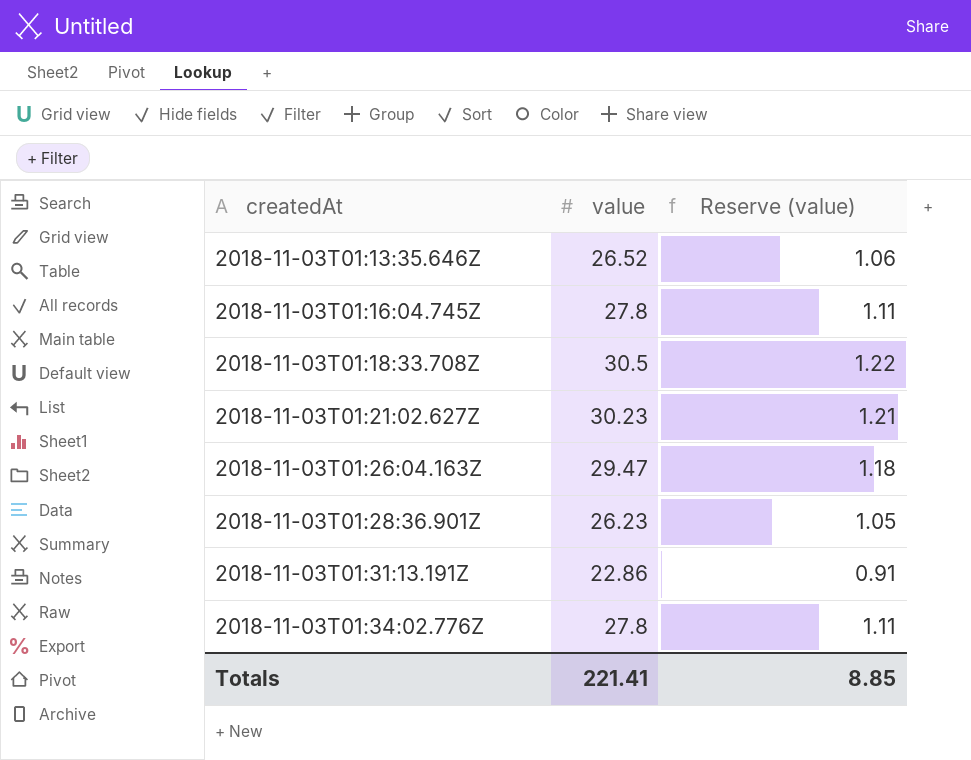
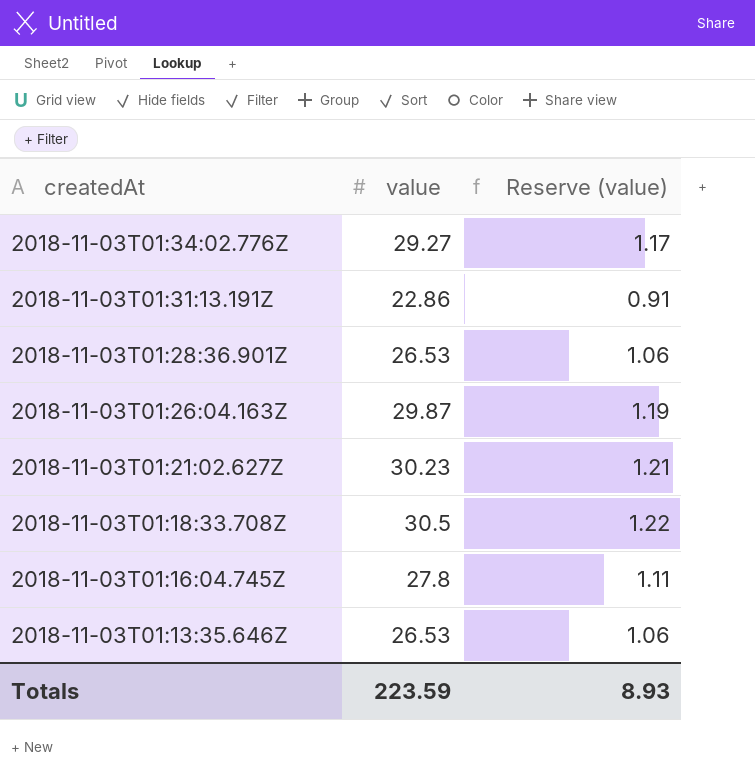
row order: createdAt ascending -> createdAt descending
2018-11-03T01:34:02.776Z | value: 27.8 -> 29.27
2018-11-03T01:34:02.776Z | Reserve (value): 1.11 -> 1.17
2018-11-03T01:28:36.901Z | value: 26.23 -> 26.53
2018-11-03T01:28:36.901Z | Reserve (value): 1.05 -> 1.06
2018-11-03T01:26:04.163Z | value: 29.47 -> 29.87
2018-11-03T01:26:04.163Z | Reserve (value): 1.18 -> 1.19
2018-11-03T01:13:35.646Z | value: 26.52 -> 26.53
Totals | value: 221.41 -> 223.59
Totals | Reserve (value): 8.85 -> 8.93

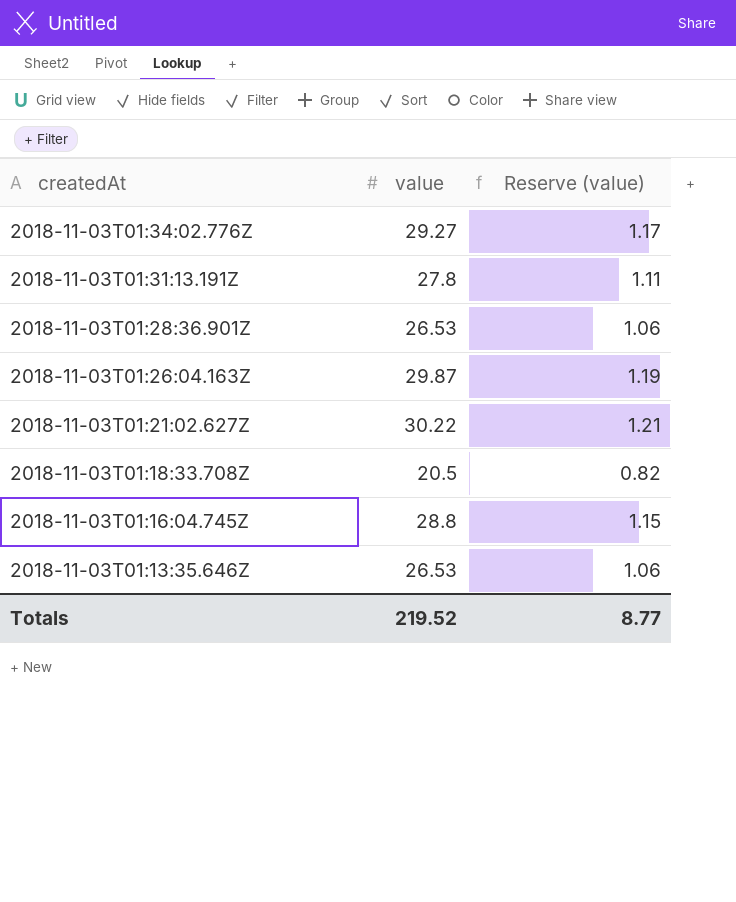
2018-11-03T01:31:13.191Z | value: 22.86 -> 27.8
2018-11-03T01:31:13.191Z | Reserve (value): 0.91 -> 1.11
2018-11-03T01:21:02.627Z | value: 30.23 -> 30.22
2018-11-03T01:18:33.708Z | value: 30.5 -> 20.5
2018-11-03T01:18:33.708Z | Reserve (value): 1.22 -> 0.82
2018-11-03T01:16:04.745Z | value: 27.8 -> 28.8
2018-11-03T01:16:04.745Z | Reserve (value): 1.11 -> 1.15
Totals | value: 223.59 -> 219.52
Totals | Reserve (value): 8.93 -> 8.77

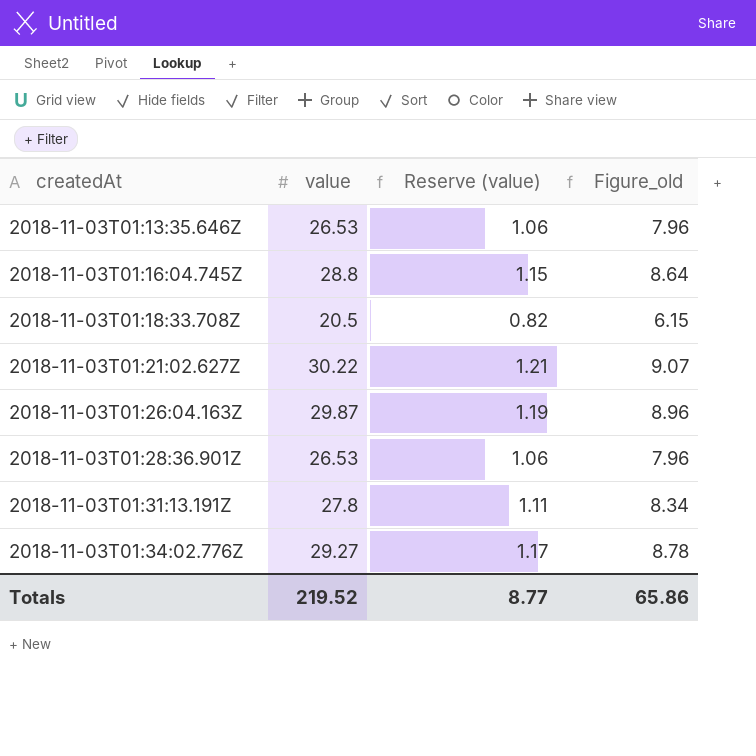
row order: createdAt descending -> createdAt ascending
column Figure_old | formula: none -> [value] * 0.3

